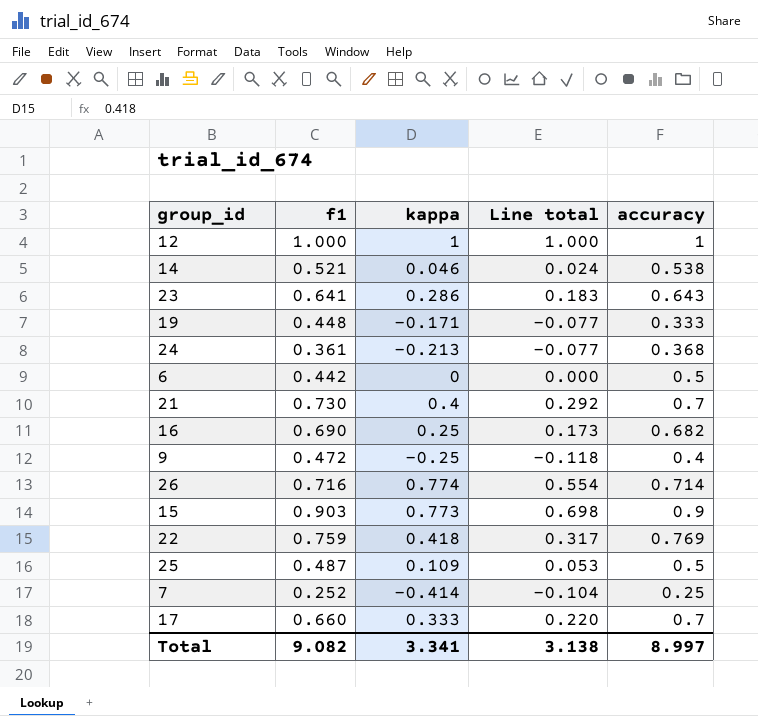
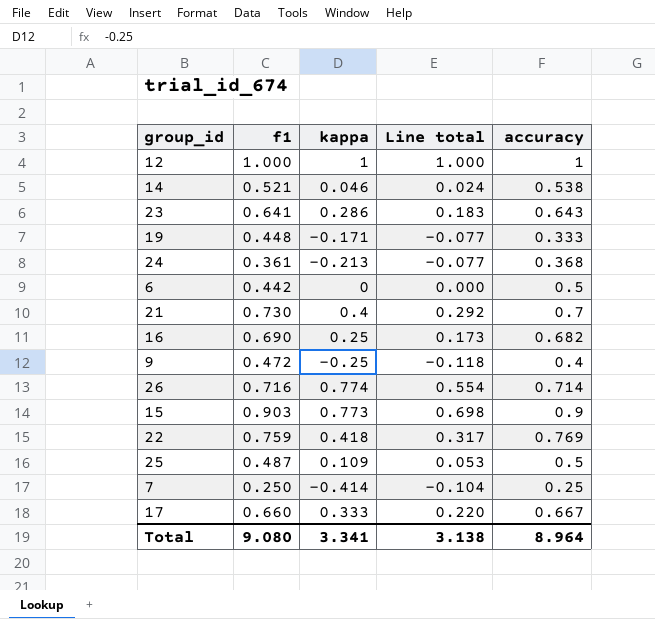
7 | f1: 0.252 -> 0.250
17 | accuracy: 0.7 -> 0.667
Total | f1: 9.082 -> 9.080
Total | accuracy: 8.997 -> 8.964

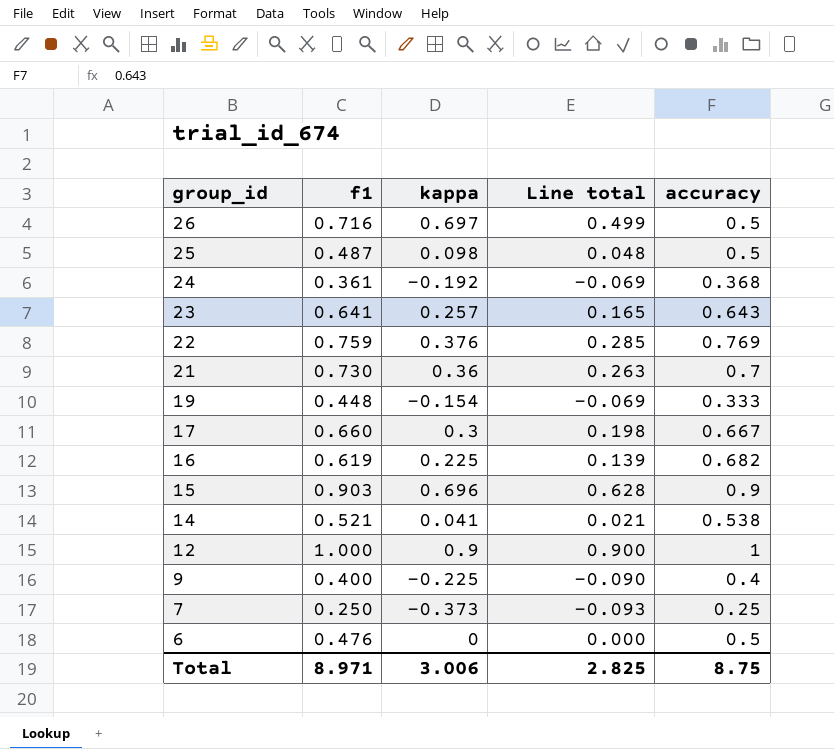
row order: none -> group_id descending
26 | kappa: 0.774 -> 0.697
26 | Line total: 0.554 -> 0.499
26 | accuracy: 0.714 -> 0.5
25 | kappa: 0.109 -> 0.098
25 | Line total: 0.053 -> 0.048
24 | kappa: -0.213 -> -0.192
24 | Line total: -0.077 -> -0.069
23 | kappa: 0.286 -> 0.257
23 | Line total: 0.183 -> 0.165
22 | kappa: 0.418 -> 0.376
22 | Line total: 0.317 -> 0.285
21 | kappa: 0.4 -> 0.36
21 | Line total: 0.292 -> 0.263
19 | kappa: -0.171 -> -0.154
19 | Line total: -0.077 -> -0.069
17 | kappa: 0.333 -> 0.3
17 | Line total: 0.220 -> 0.198
16 | f1: 0.690 -> 0.619
16 | kappa: 0.25 -> 0.225
16 | Line total: 0.173 -> 0.139
15 | kappa: 0.773 -> 0.696
15 | Line total: 0.698 -> 0.628
14 | kappa: 0.046 -> 0.041
14 | Line total: 0.024 -> 0.021
12 | kappa: 1 -> 0.9
12 | Line total: 1.000 -> 0.900
9 | f1: 0.472 -> 0.400
9 | kappa: -0.25 -> -0.225
9 | Line total: -0.118 -> -0.090
7 | kappa: -0.414 -> -0.373
7 | Line total: -0.104 -> -0.093
6 | f1: 0.442 -> 0.476
Total | f1: 9.080 -> 8.971
Total | kappa: 3.341 -> 3.006
Total | Line total: 3.138 -> 2.825
Total | accuracy: 8.964 -> 8.75

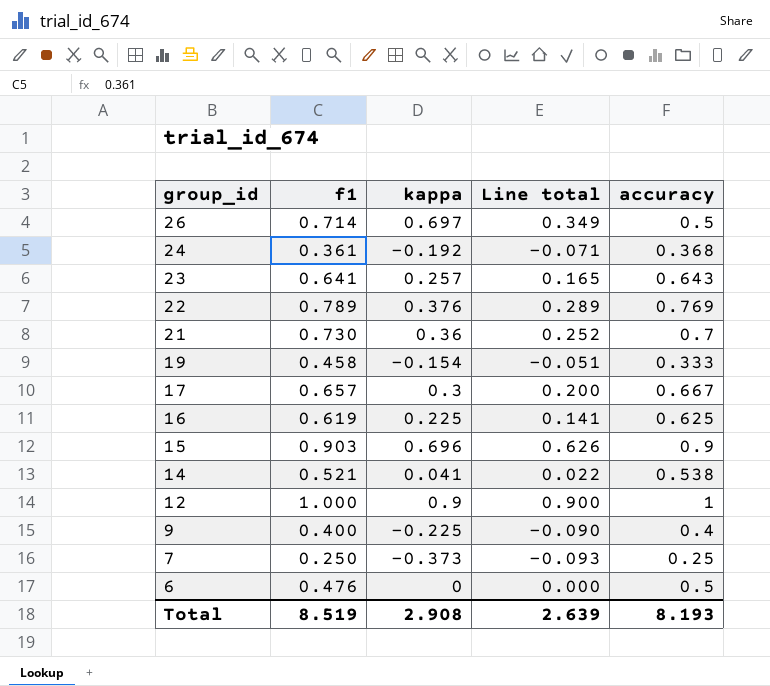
column Line total | formula: [f1] * [kappa] -> [kappa] * [accuracy]
row 25: 0.487 | 0.098 | 0.048 | 0.5 -> none
26 | f1: 0.716 -> 0.714
22 | f1: 0.759 -> 0.789
19 | f1: 0.448 -> 0.458
17 | f1: 0.660 -> 0.657
16 | accuracy: 0.682 -> 0.625
Total | f1: 8.971 -> 8.519
Total | kappa: 3.006 -> 2.908
Total | Line total: 2.825 -> 2.639
Total | accuracy: 8.75 -> 8.193

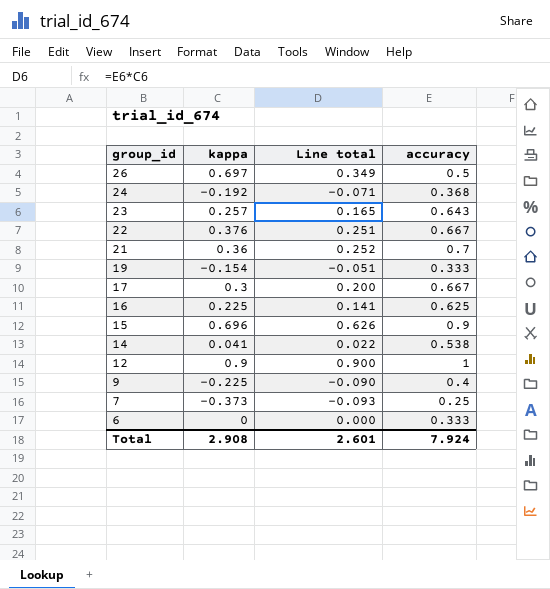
column f1 | position: 2 -> none
22 | Line total: 0.289 -> 0.251
22 | accuracy: 0.769 -> 0.667
6 | accuracy: 0.5 -> 0.333
Total | Line total: 2.639 -> 2.601
Total | accuracy: 8.193 -> 7.924

